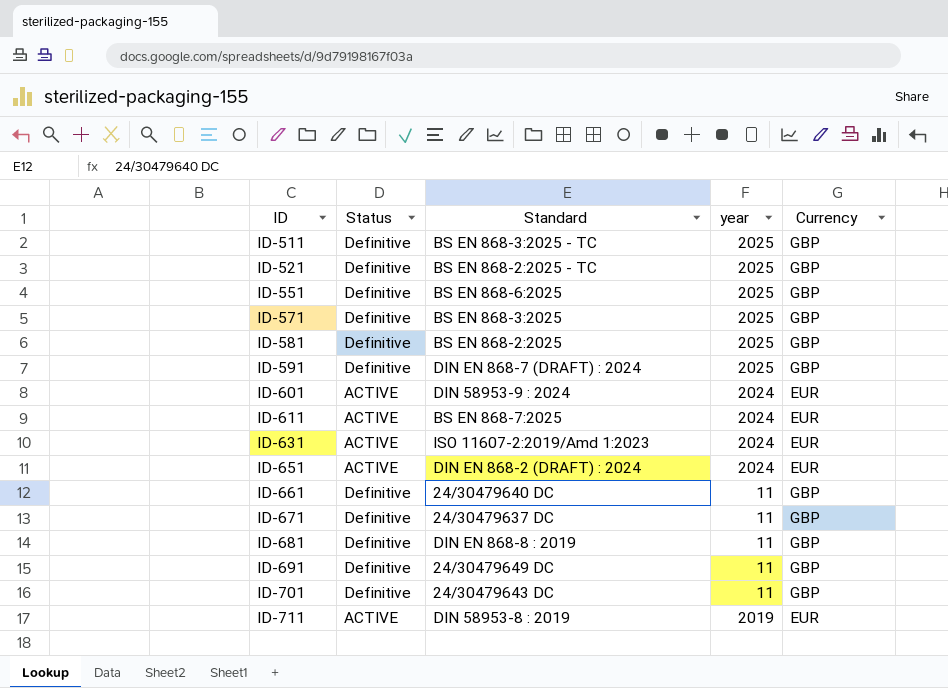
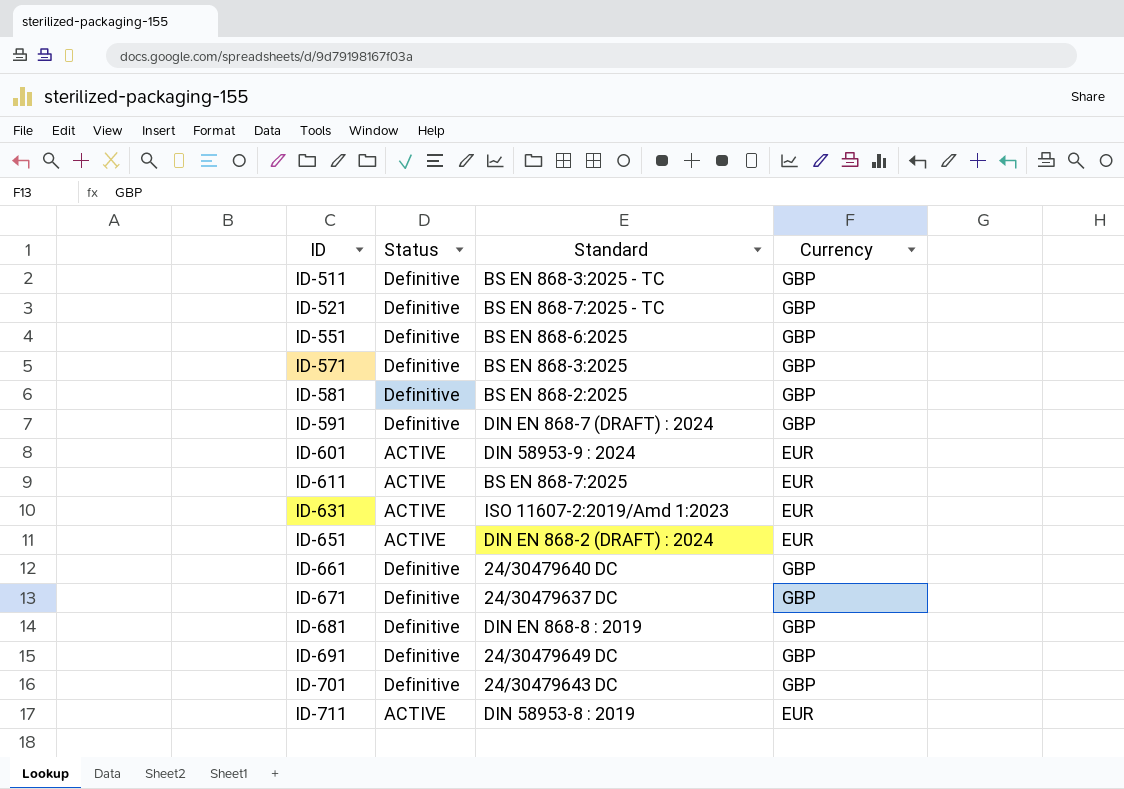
column year | position: 4 -> none
ID-521 | Standard: BS EN 868-2:2025 - TC -> BS EN 868-7:2025 - TC

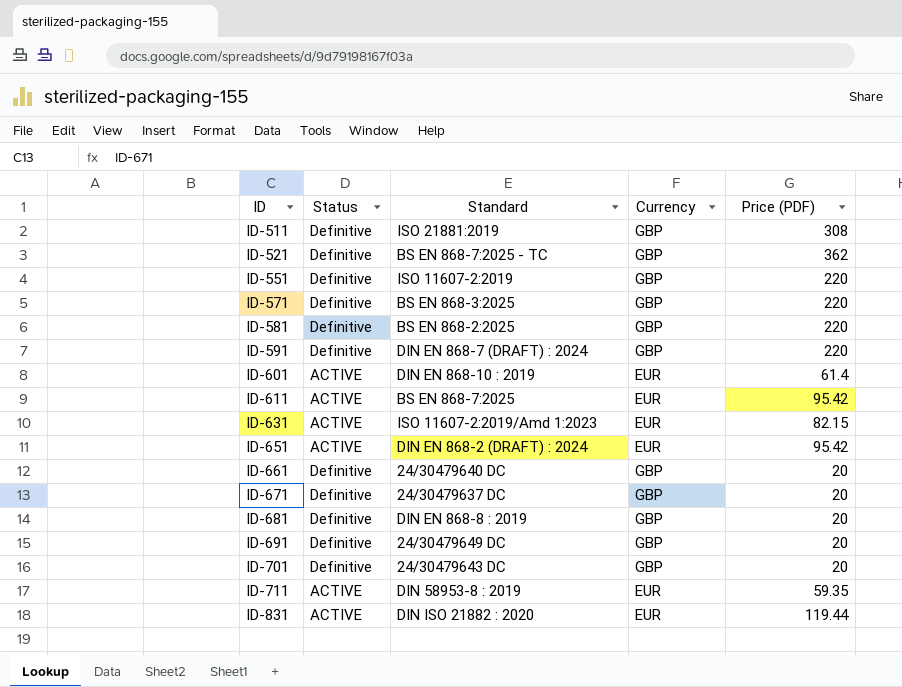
column Price (PDF) | position: none -> 5
ID-511 | Standard: BS EN 868-3:2025 - TC -> ISO 21881:2019
ID-551 | Standard: BS EN 868-6:2025 -> ISO 11607-2:2019
ID-601 | Standard: DIN 58953-9 : 2024 -> DIN EN 868-10 : 2019
row ID-831: none -> ACTIVE | DIN ISO 21882 : 2020 | EUR | 119.44

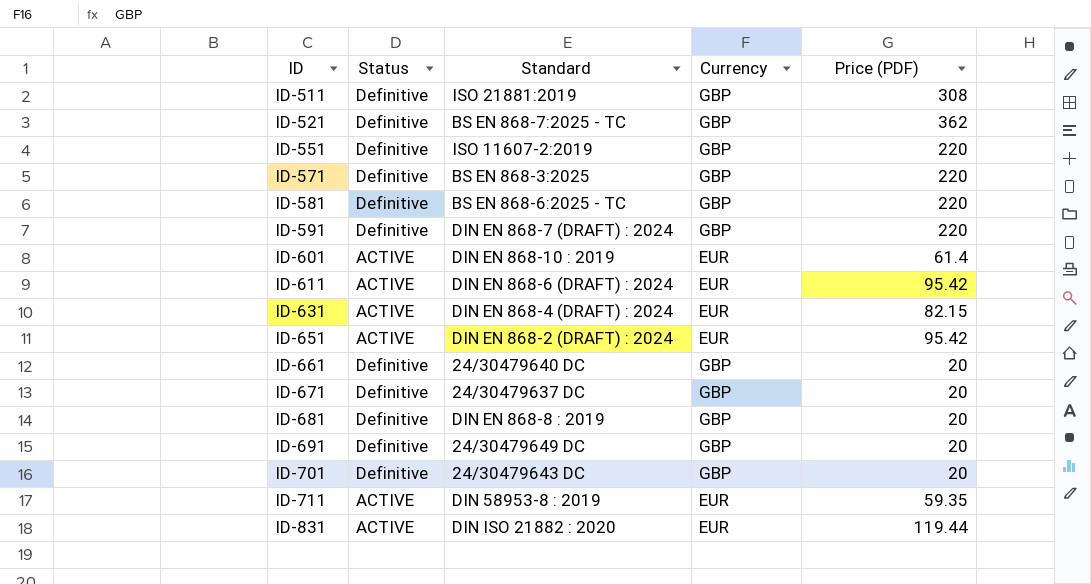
ID-581 | Standard: BS EN 868-2:2025 -> BS EN 868-6:2025 - TC
ID-611 | Standard: BS EN 868-7:2025 -> DIN EN 868-6 (DRAFT) : 2024
ID-631 | Standard: ISO 11607-2:2019/Amd 1:2023 -> DIN EN 868-4 (DRAFT) : 2024

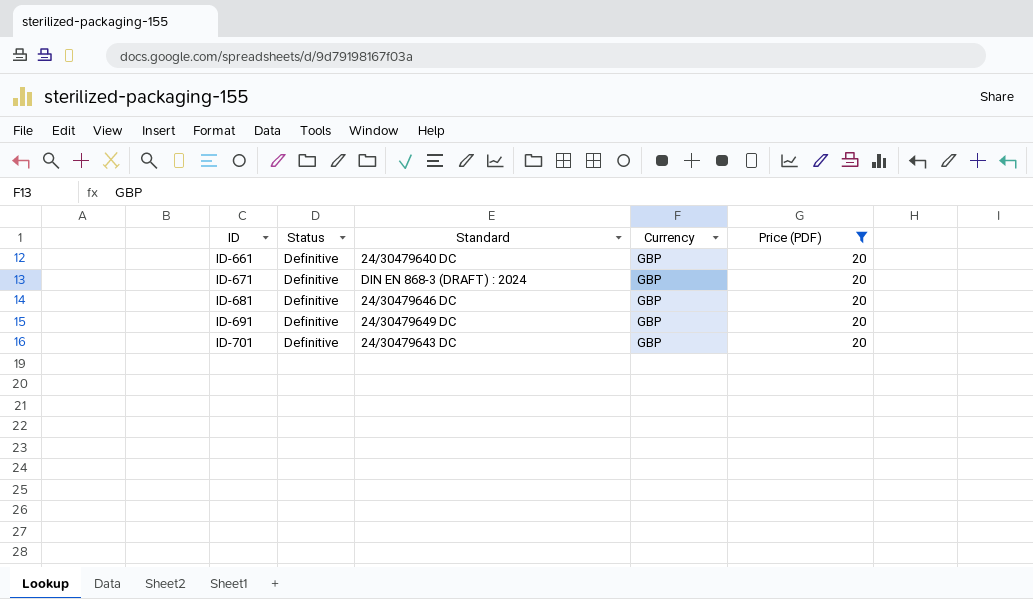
filter: none -> Price (PDF) = 20
ID-671 | Standard: 24/30479637 DC -> DIN EN 868-3 (DRAFT) : 2024
ID-681 | Standard: DIN EN 868-8 : 2019 -> 24/30479646 DC

